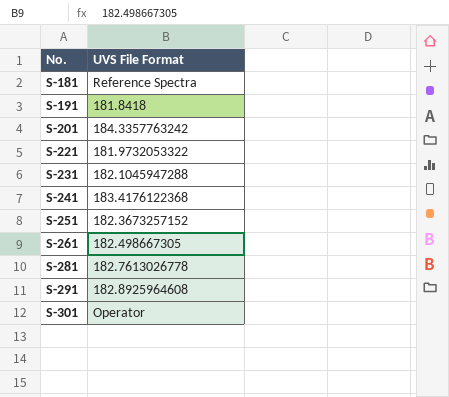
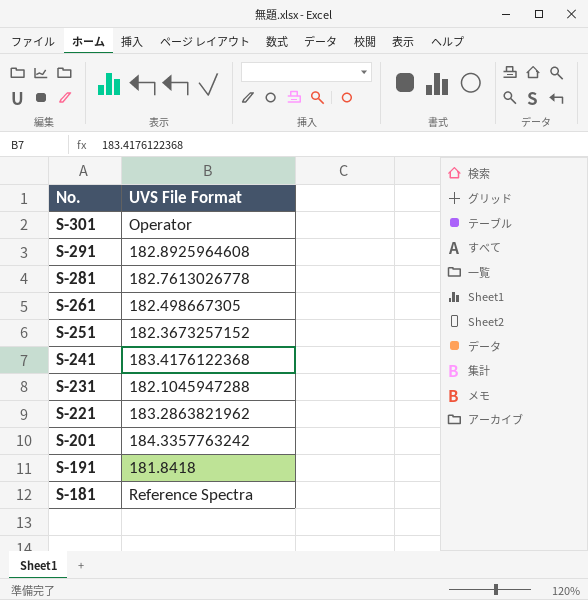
row order: No. ascending -> No. descending
S-221 | UVS File Format: 181.9732053322 -> 183.2863821962

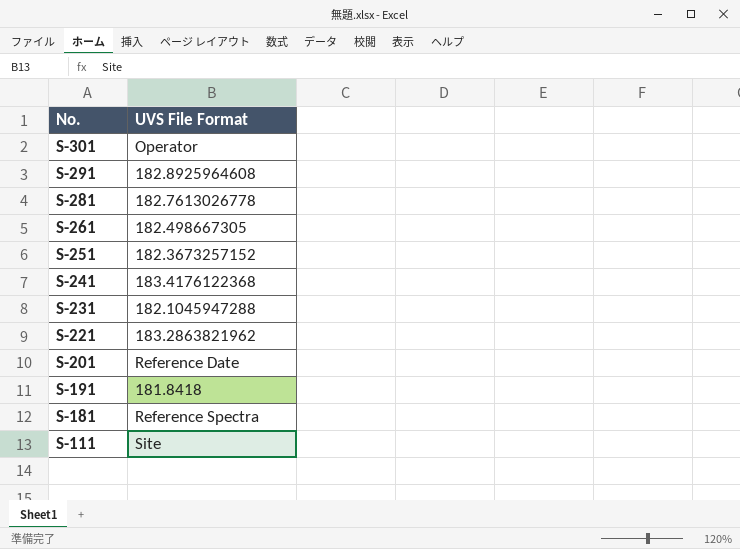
S-201 | UVS File Format: 184.3357763242 -> Reference Date
row S-111: none -> Site

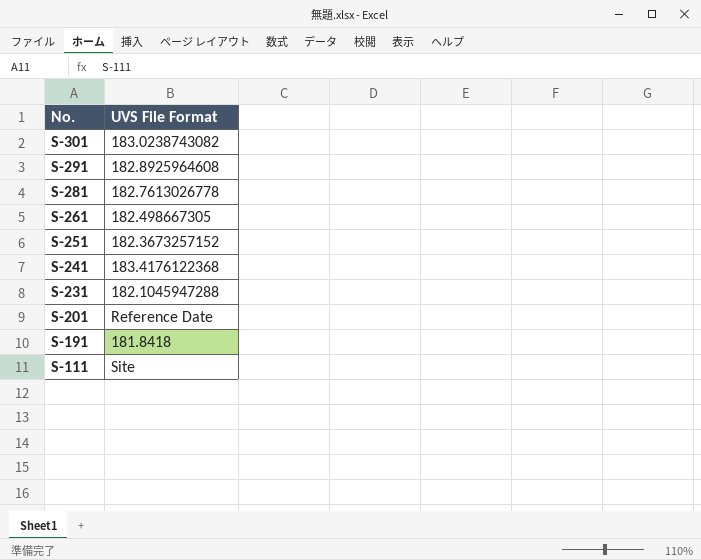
row S-221: 183.2863821962 -> none
row S-181: Reference Spectra -> none
S-301 | UVS File Format: Operator -> 183.0238743082

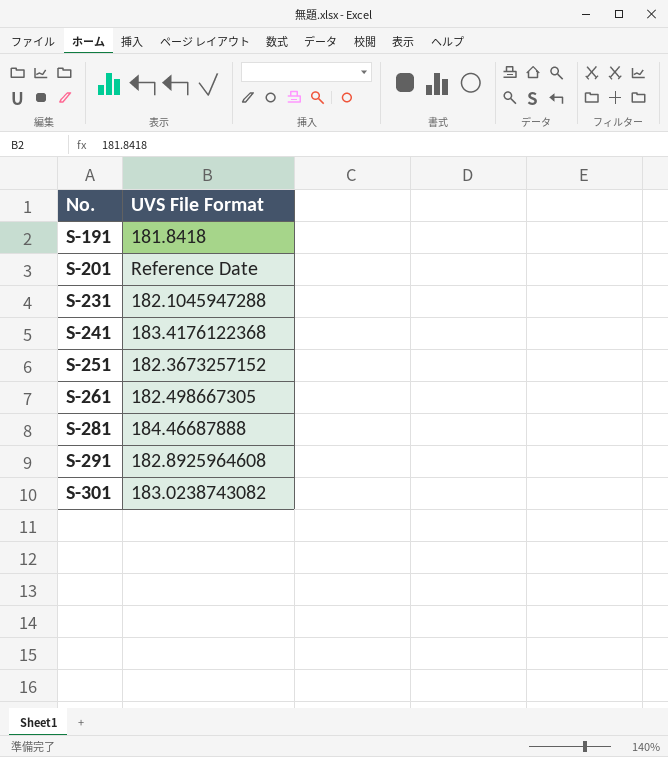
row order: No. descending -> No. ascending
row S-111: Site -> none
S-281 | UVS File Format: 182.7613026778 -> 184.46687888

